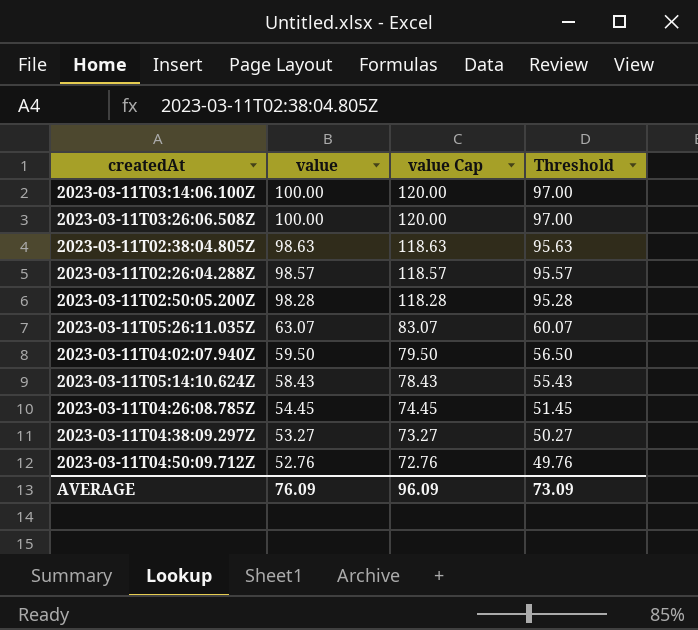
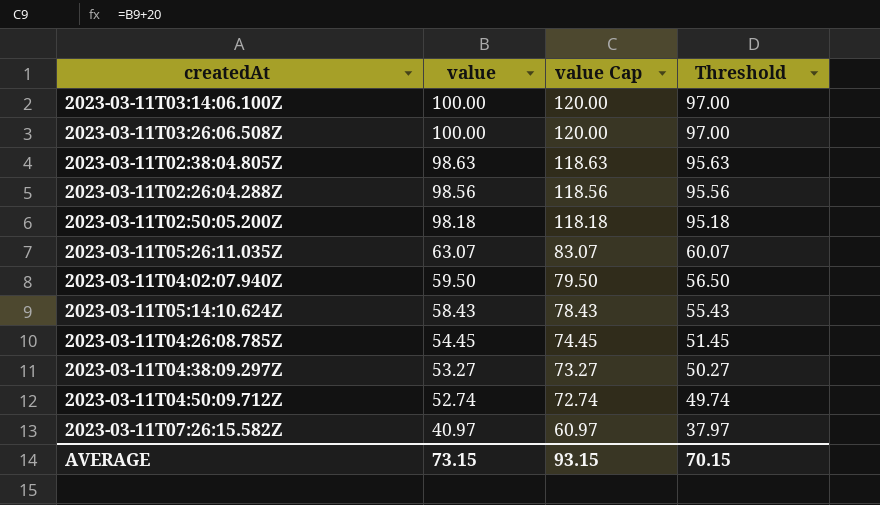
2023-03-11T02:26:04.288Z | value: 98.57 -> 98.56
2023-03-11T02:26:04.288Z | value Cap: 118.57 -> 118.56
2023-03-11T02:26:04.288Z | Threshold: 95.57 -> 95.56
2023-03-11T02:50:05.200Z | value: 98.28 -> 98.18
2023-03-11T02:50:05.200Z | value Cap: 118.28 -> 118.18
2023-03-11T02:50:05.200Z | Threshold: 95.28 -> 95.18
2023-03-11T04:50:09.712Z | value: 52.76 -> 52.74
2023-03-11T04:50:09.712Z | value Cap: 72.76 -> 72.74
2023-03-11T04:50:09.712Z | Threshold: 49.76 -> 49.74
row 2023-03-11T07:26:15.582Z: none -> 40.97 | 60.97 | 37.97
AVERAGE | value: 76.09 -> 73.15
AVERAGE | value Cap: 96.09 -> 93.15
AVERAGE | Threshold: 73.09 -> 70.15

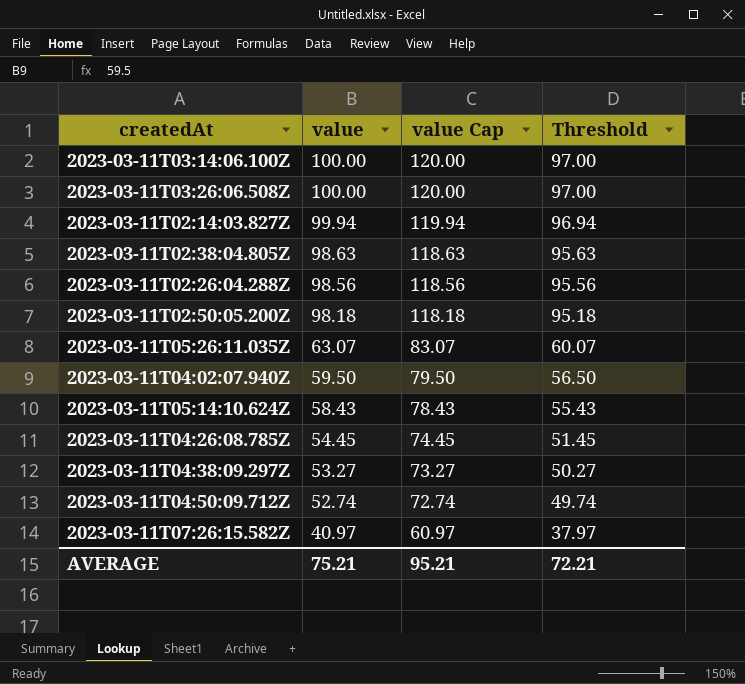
row 2023-03-11T02:14:03.827Z: none -> 99.94 | 119.94 | 96.94
AVERAGE | value: 73.15 -> 75.21
AVERAGE | value Cap: 93.15 -> 95.21
AVERAGE | Threshold: 70.15 -> 72.21

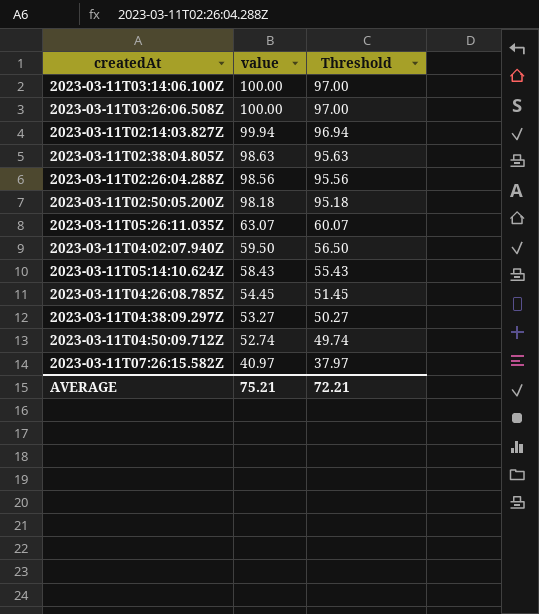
column value Cap | formula: [value] + 20 -> none

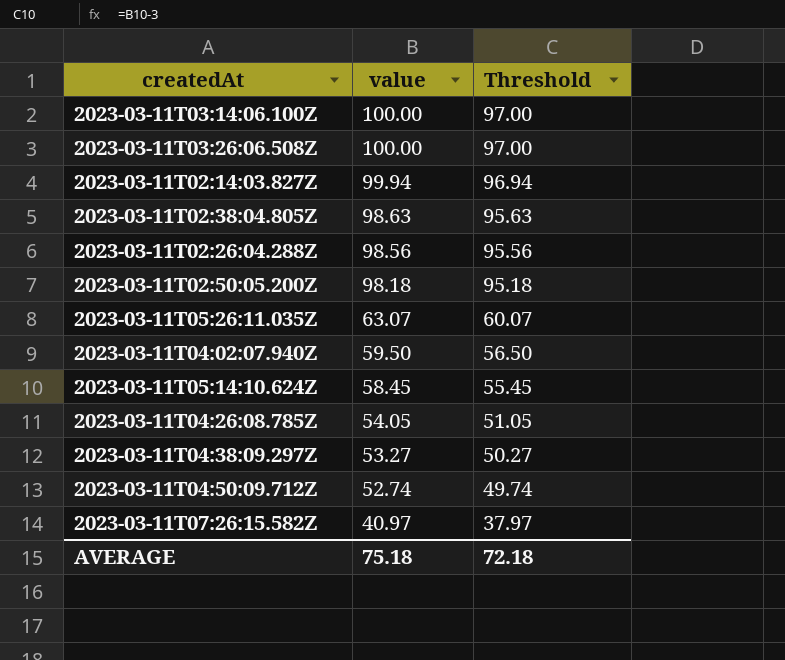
2023-03-11T05:14:10.624Z | value: 58.43 -> 58.45
2023-03-11T05:14:10.624Z | Threshold: 55.43 -> 55.45
2023-03-11T04:26:08.785Z | value: 54.45 -> 54.05
2023-03-11T04:26:08.785Z | Threshold: 51.45 -> 51.05
AVERAGE | value: 75.21 -> 75.18
AVERAGE | Threshold: 72.21 -> 72.18

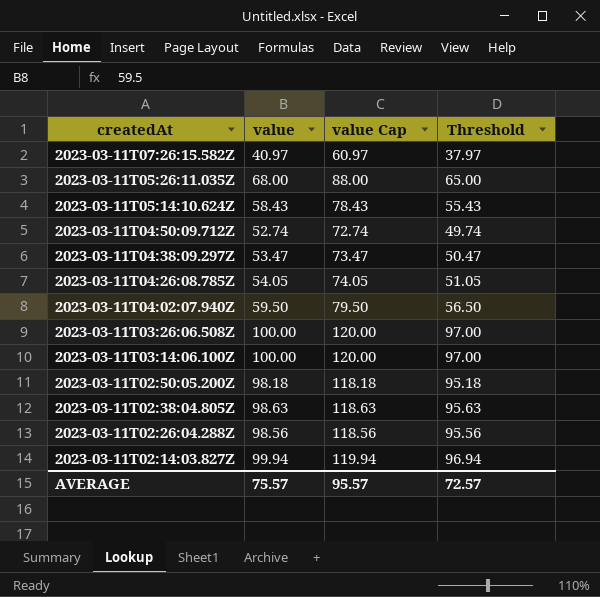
row order: value descending -> createdAt descending
column value Cap | formula: none -> [value] + 20
2023-03-11T05:26:11.035Z | value: 63.07 -> 68.00
2023-03-11T05:26:11.035Z | Threshold: 60.07 -> 65.00
2023-03-11T05:14:10.624Z | value: 58.45 -> 58.43
2023-03-11T05:14:10.624Z | Threshold: 55.45 -> 55.43
2023-03-11T04:38:09.297Z | value: 53.27 -> 53.47
2023-03-11T04:38:09.297Z | Threshold: 50.27 -> 50.47
AVERAGE | value: 75.18 -> 75.57
AVERAGE | Threshold: 72.18 -> 72.57

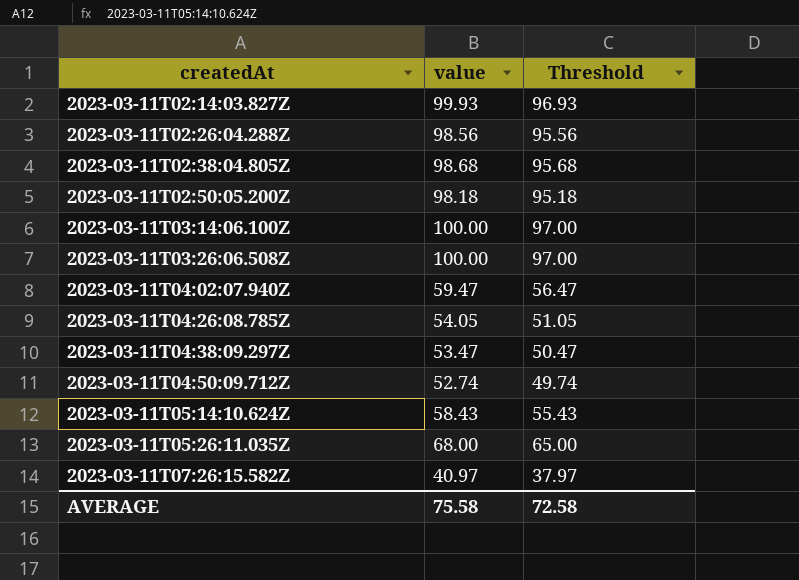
row order: createdAt descending -> createdAt ascending
column value Cap | formula: [value] + 20 -> none
2023-03-11T02:14:03.827Z | value: 99.94 -> 99.93
2023-03-11T02:14:03.827Z | Threshold: 96.94 -> 96.93
2023-03-11T02:38:04.805Z | value: 98.63 -> 98.68
2023-03-11T02:38:04.805Z | Threshold: 95.63 -> 95.68
2023-03-11T04:02:07.940Z | value: 59.50 -> 59.47
2023-03-11T04:02:07.940Z | Threshold: 56.50 -> 56.47
AVERAGE | value: 75.57 -> 75.58
AVERAGE | Threshold: 72.57 -> 72.58

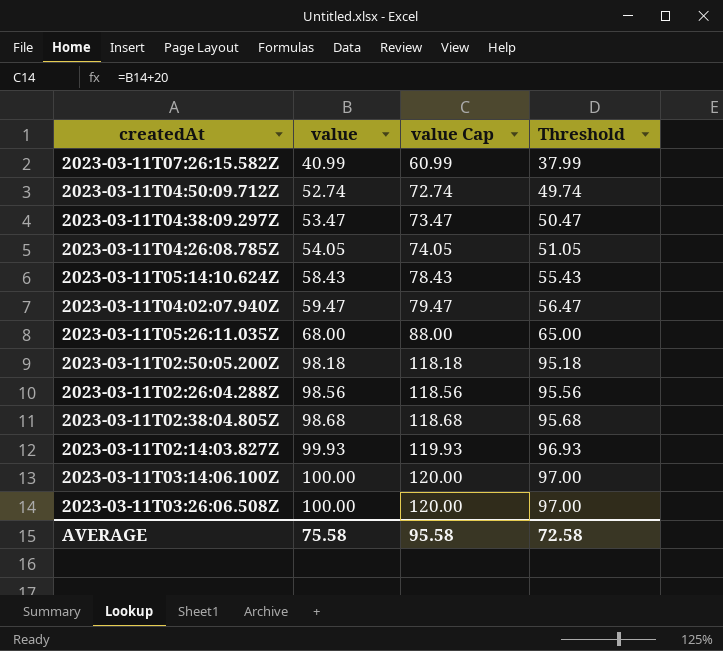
row order: createdAt ascending -> value ascending
column value Cap | formula: none -> [value] + 20
2023-03-11T07:26:15.582Z | value: 40.97 -> 40.99
2023-03-11T07:26:15.582Z | Threshold: 37.97 -> 37.99

